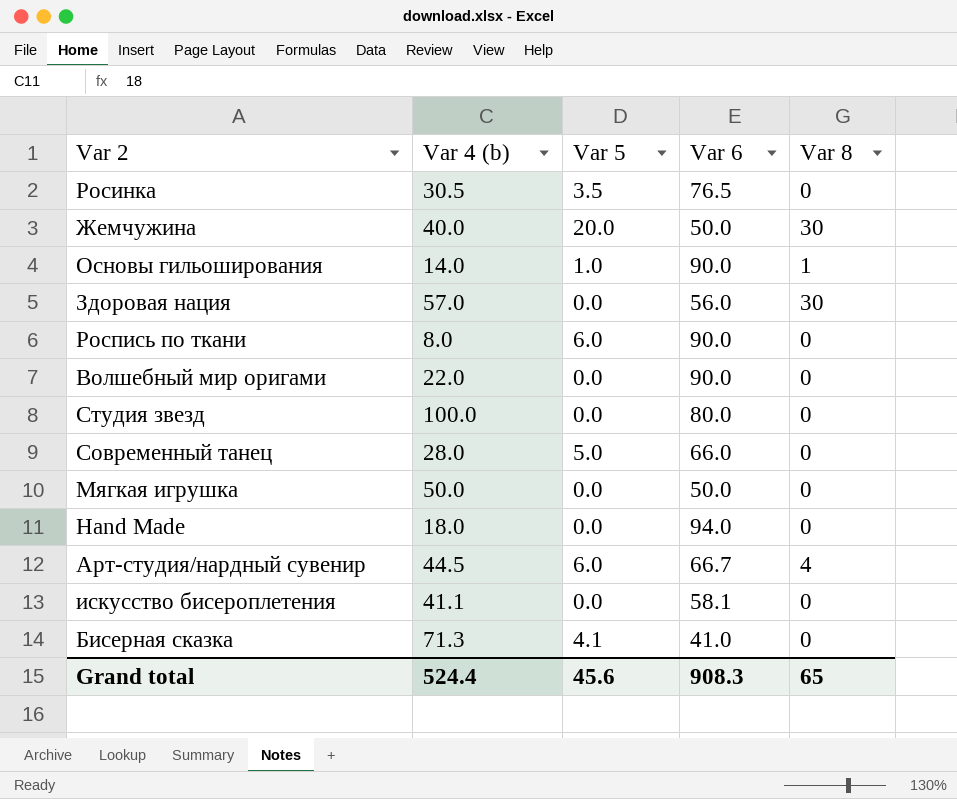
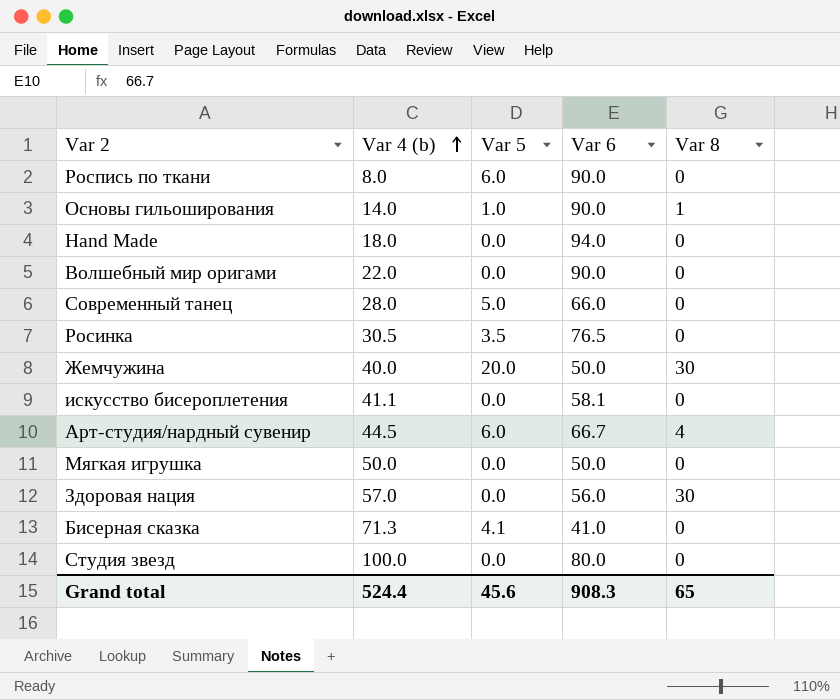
row order: none -> Var 4 (b) ascending

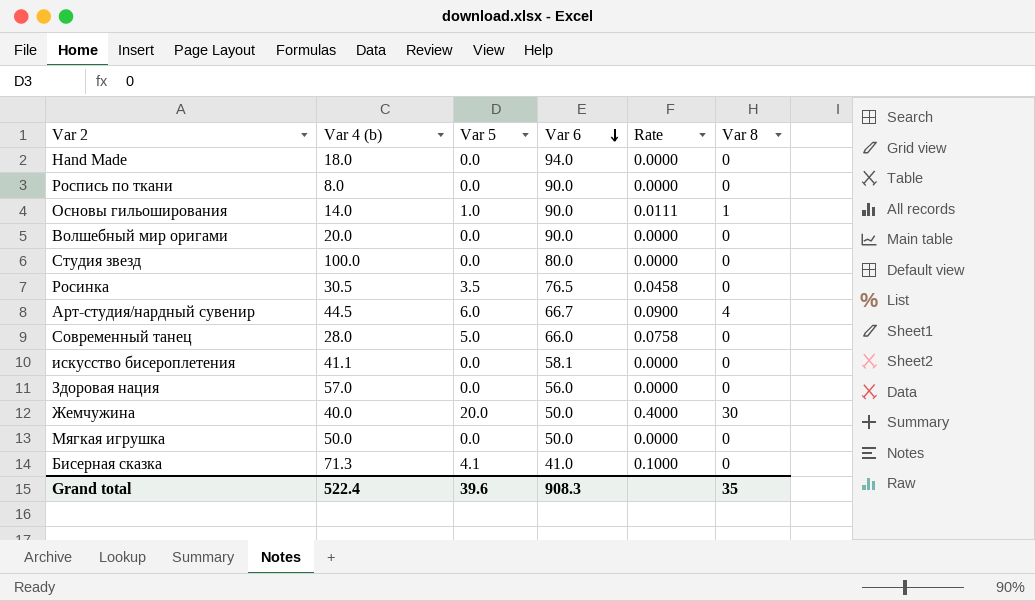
row order: Var 4 (b) ascending -> Var 6 descending
column Rate | formula: none -> [Var 5] / [Var 6]
Роспись по ткани | Var 5: 6.0 -> 0.0
Волшебный мир оригами | Var 4 (b): 22.0 -> 20.0
Здоровая нация | Var 8: 30 -> 0
Grand total | Var 4 (b): 524.4 -> 522.4
Grand total | Var 5: 45.6 -> 39.6
Grand total | Var 8: 65 -> 35

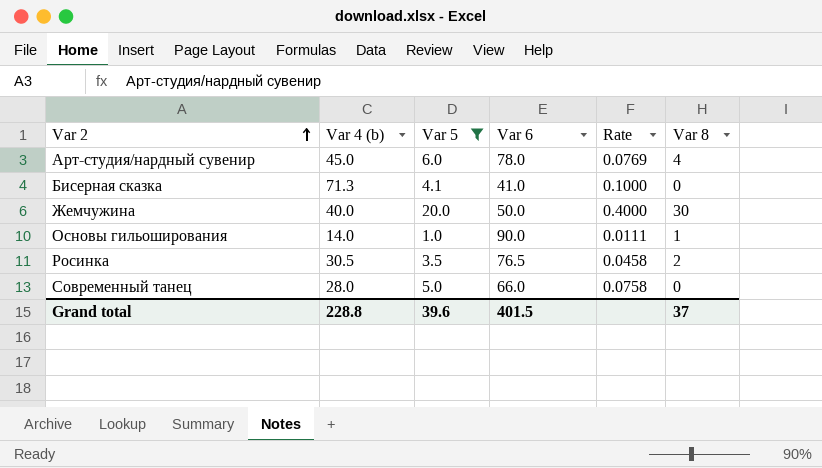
filter: none -> Var 5 != 0.0
row order: Var 6 descending -> Var 2 ascending
Арт-студия/нардный сувенир | Var 4 (b): 44.5 -> 45.0
Арт-студия/нардный сувенир | Var 6: 66.7 -> 78.0
Арт-студия/нардный сувенир | Rate: 0.0900 -> 0.0769
Росинка | Var 8: 0 -> 2
Grand total | Var 4 (b): 522.4 -> 228.8
Grand total | Var 6: 908.3 -> 401.5
Grand total | Var 8: 35 -> 37

